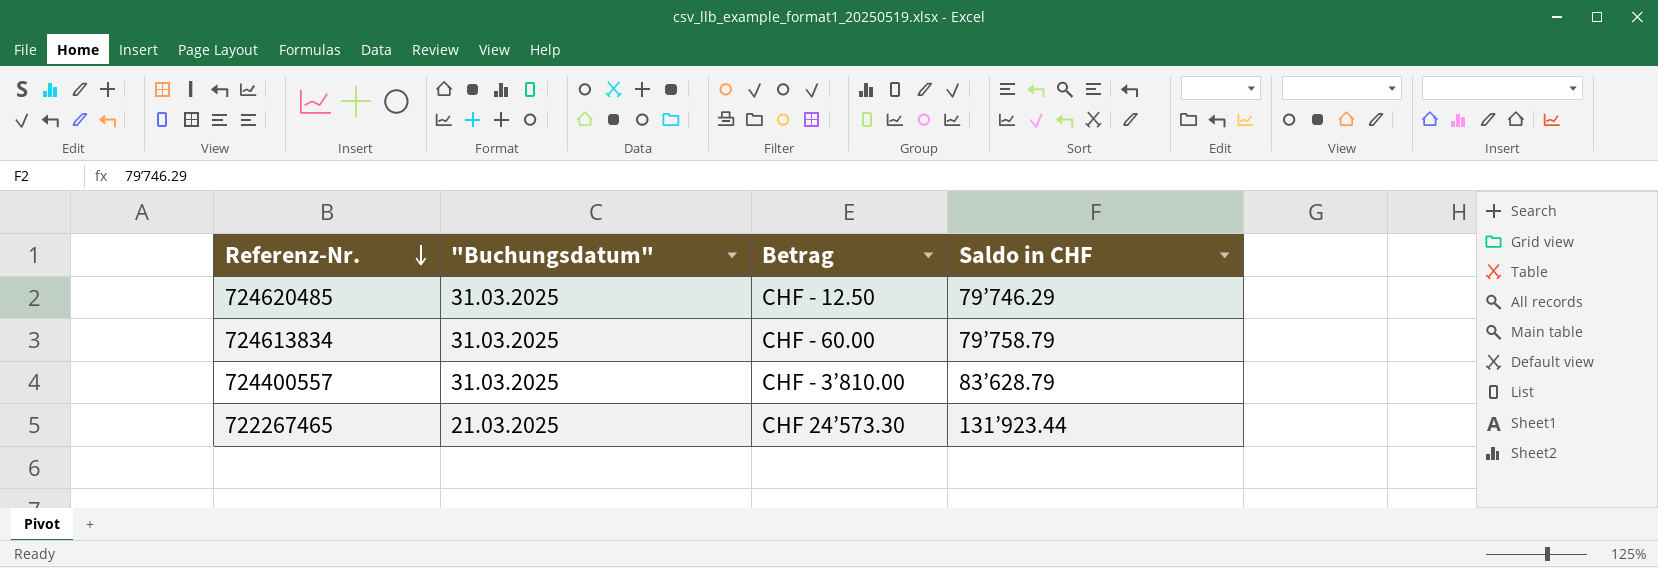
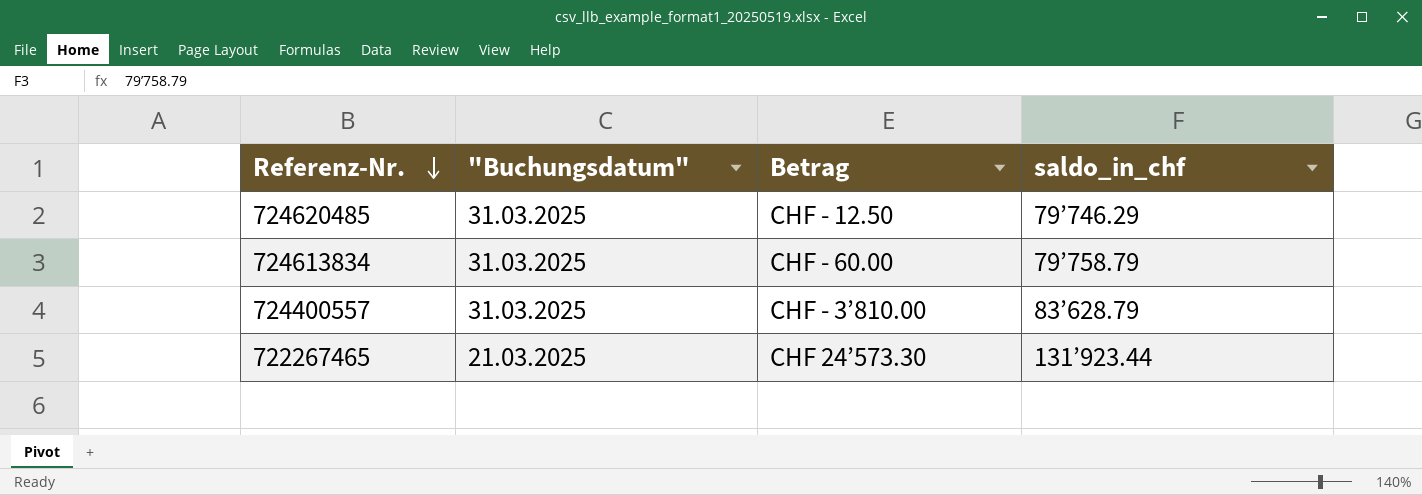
column name: Saldo in CHF -> saldo_in_chf

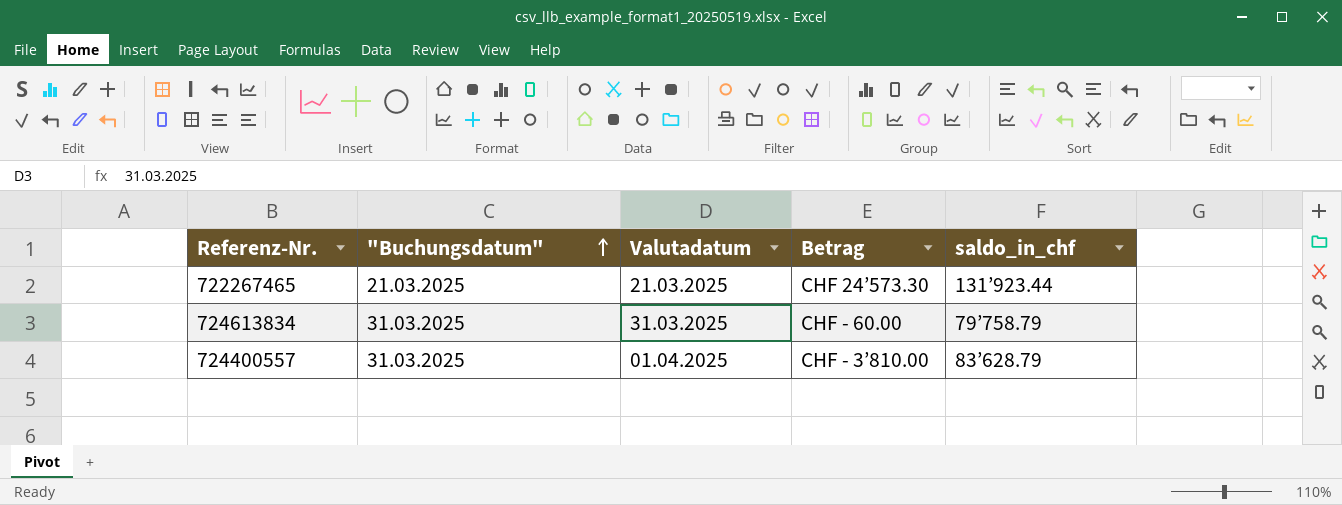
row order: Referenz-Nr. descending -> "Buchungsdatum" ascending
column Valutadatum | position: none -> 3
row 724620485: 31.03.2025 | CHF - 12.50 | 79’746.29 -> none

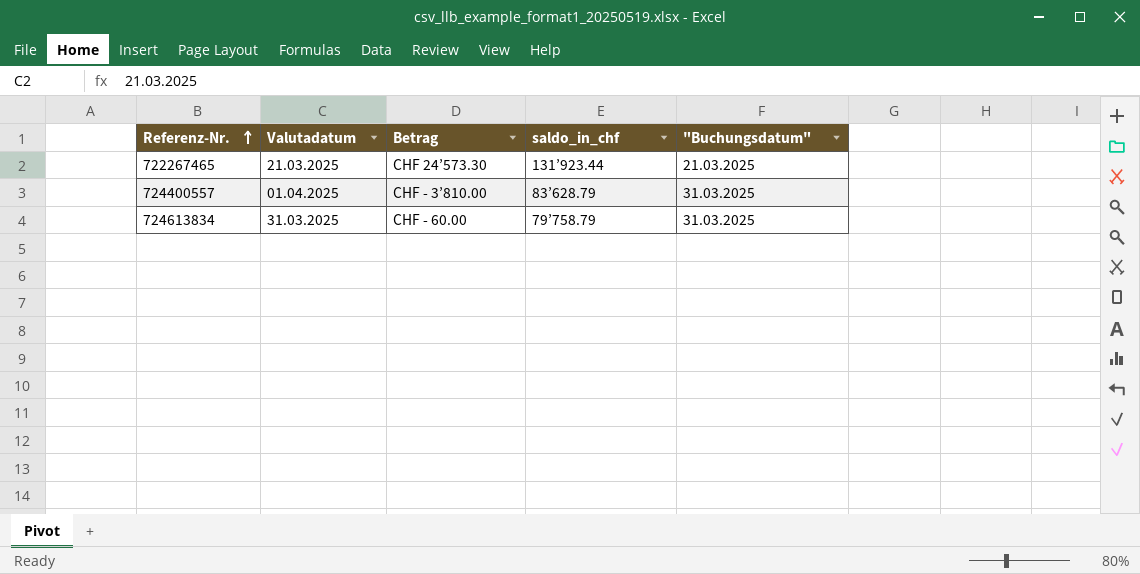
row order: "Buchungsdatum" ascending -> Referenz-Nr. ascending
column "Buchungsdatum" | position: 2 -> 5

